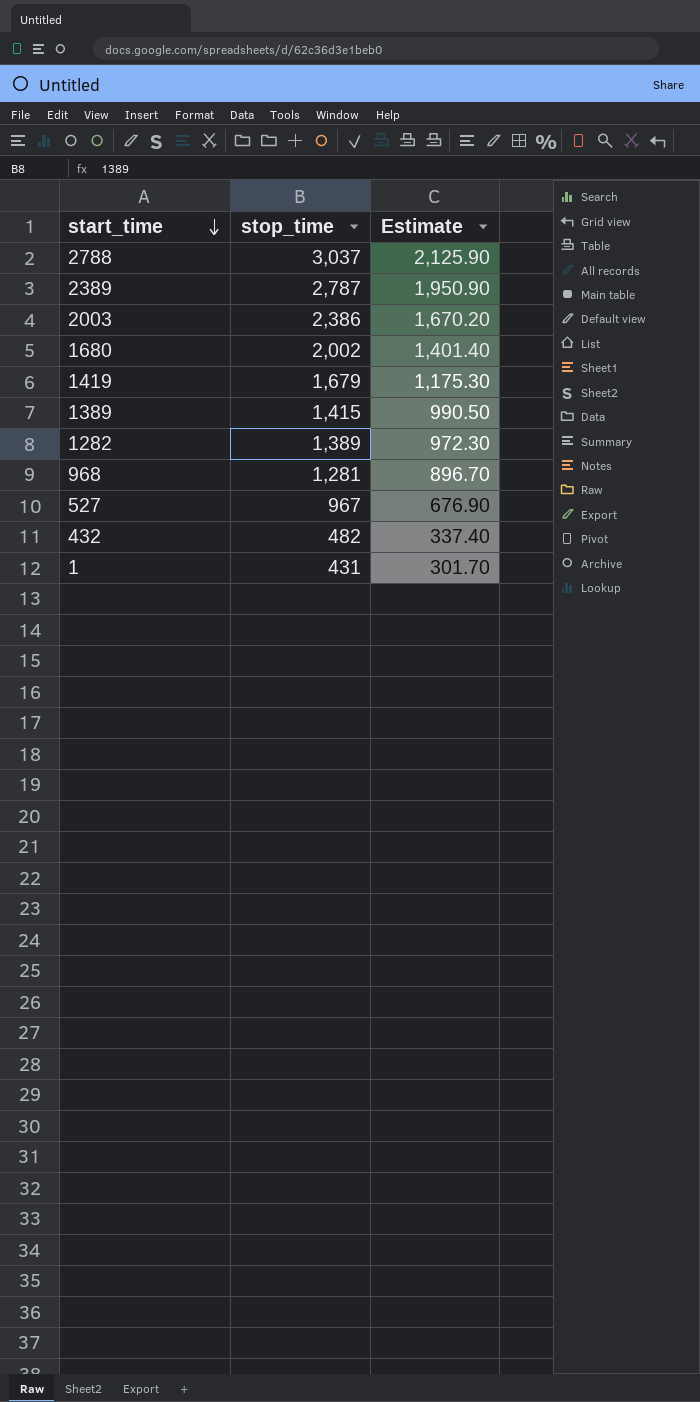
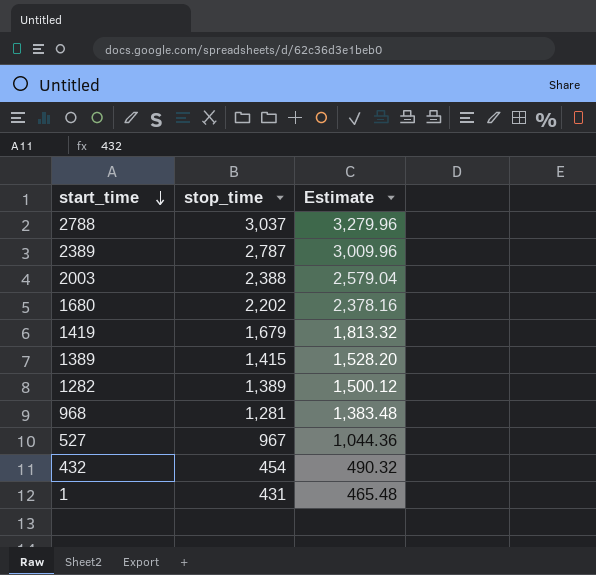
column Estimate | formula: [stop_time] * 0.7 -> [stop_time] * 1.08
2003 | stop_time: 2,386 -> 2,388
1680 | stop_time: 2,002 -> 2,202
432 | stop_time: 482 -> 454

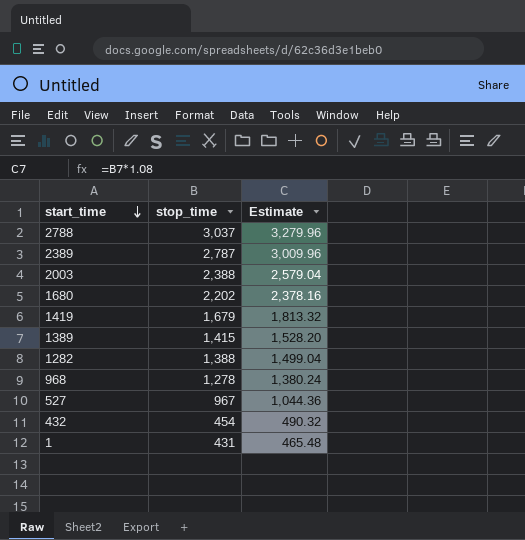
1282 | stop_time: 1,389 -> 1,388
1282 | Estimate: 1,500.12 -> 1,499.04
968 | stop_time: 1,281 -> 1,278
968 | Estimate: 1,383.48 -> 1,380.24

